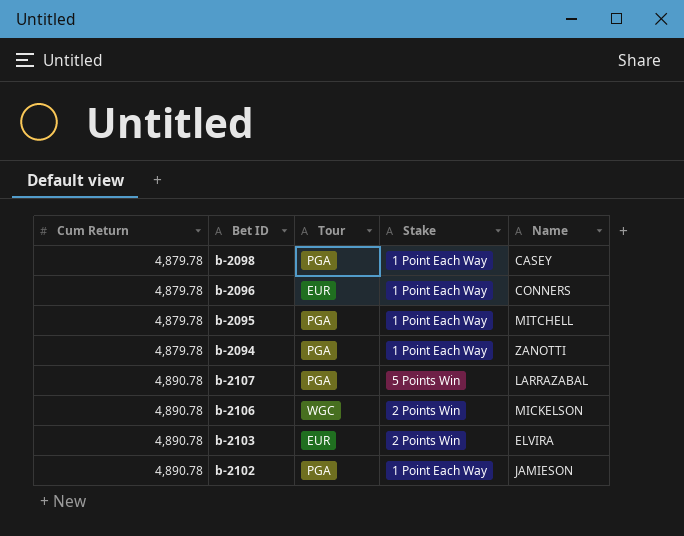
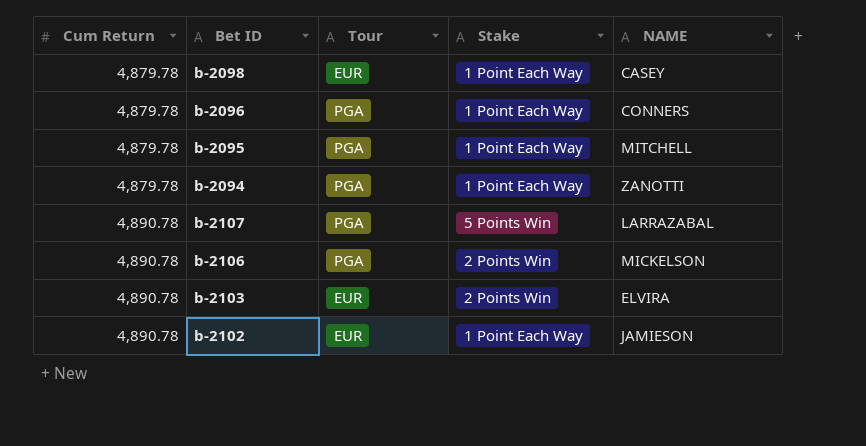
column name: Name -> NAME
b-2098 | Tour: PGA -> EUR
b-2096 | Tour: EUR -> PGA
b-2106 | Tour: WGC -> PGA
b-2102 | Tour: PGA -> EUR

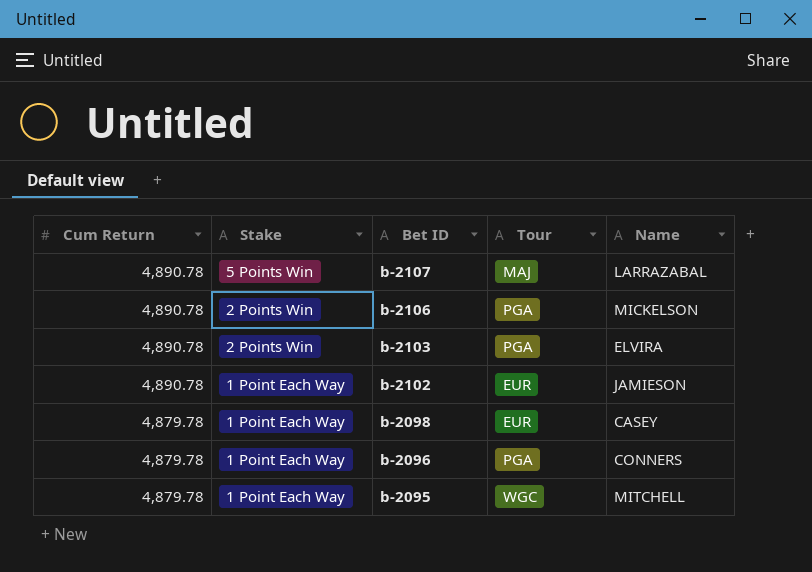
row order: Cum Return ascending -> Cum Return descending
column Stake | position: 4 -> 2
column name: NAME -> Name
row b-2094: 4,879.78 | PGA | 1 Point Each Way | ZANOTTI -> none
b-2107 | Tour: PGA -> MAJ
b-2103 | Tour: EUR -> PGA
b-2095 | Tour: PGA -> WGC

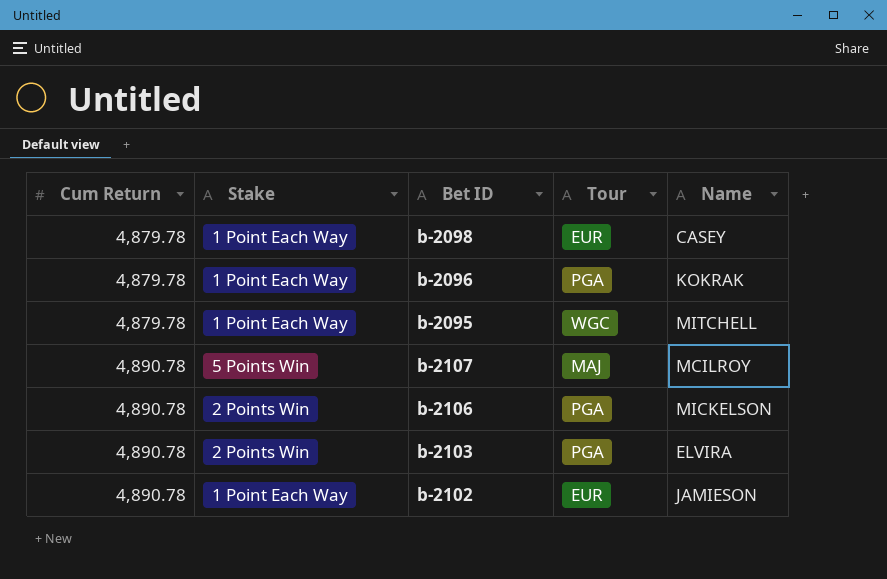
row order: Cum Return descending -> Cum Return ascending
b-2096 | Name: CONNERS -> KOKRAK
b-2107 | Name: LARRAZABAL -> MCILROY

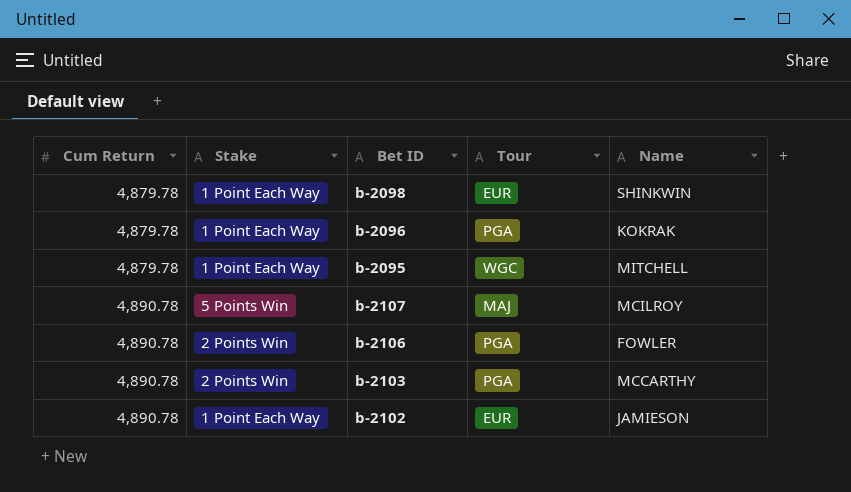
b-2098 | Name: CASEY -> SHINKWIN
b-2106 | Name: MICKELSON -> FOWLER
b-2103 | Name: ELVIRA -> MCCARTHY

